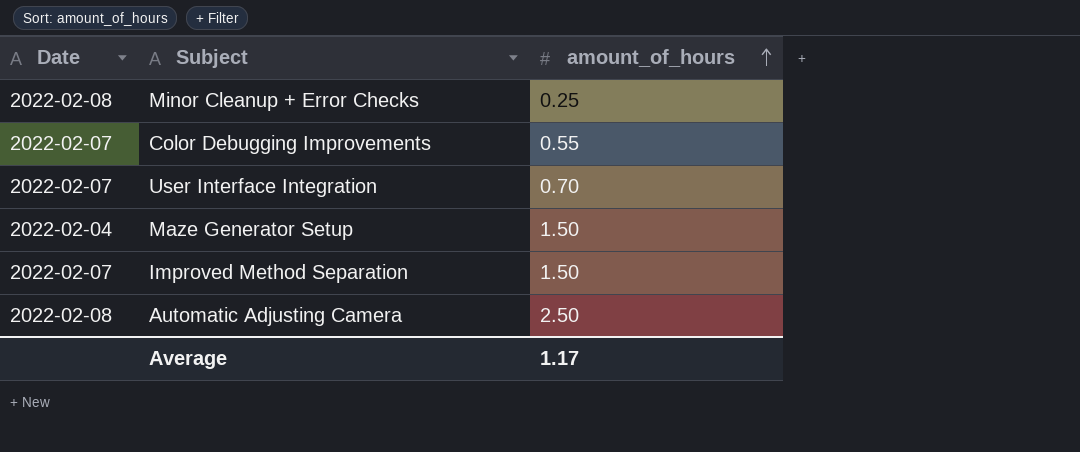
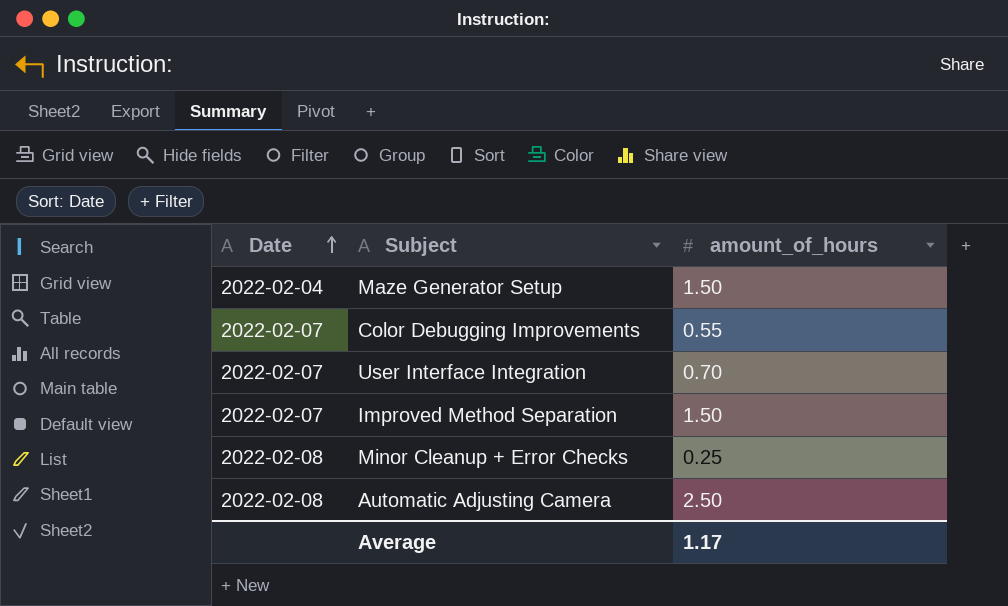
row order: amount_of_hours ascending -> Date ascending

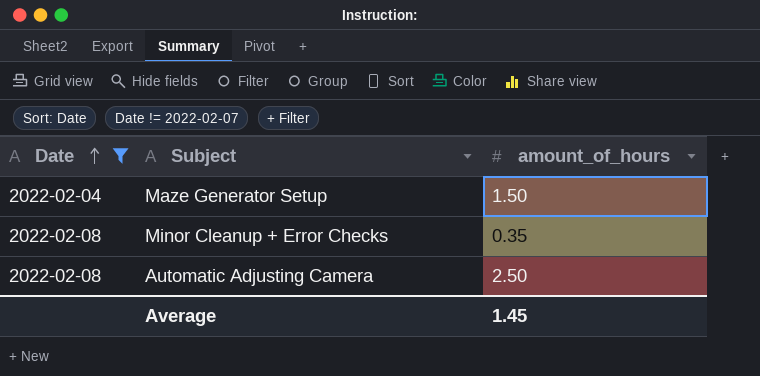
filter: none -> Date != 2022-02-07
Minor Cleanup + Error Checks | amount_of_hours: 0.25 -> 0.35
Average | amount_of_hours: 1.17 -> 1.45

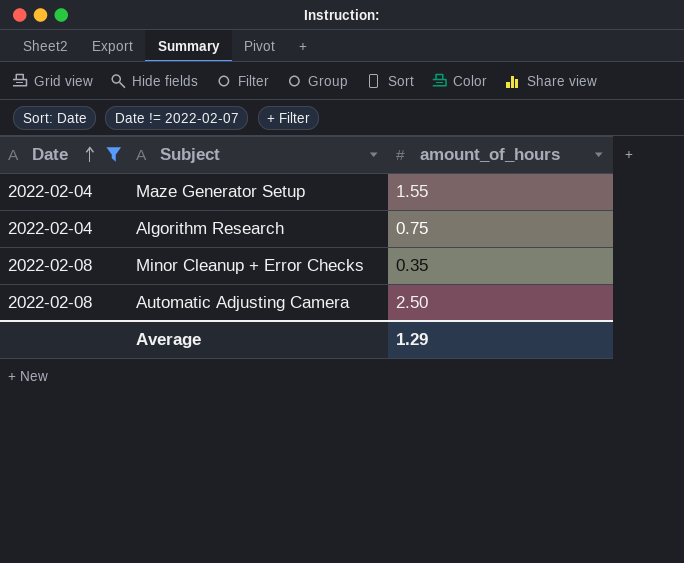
Maze Generator Setup | amount_of_hours: 1.50 -> 1.55
row Algorithm Research: none -> 2022-02-04 | 0.75
Average | amount_of_hours: 1.45 -> 1.29

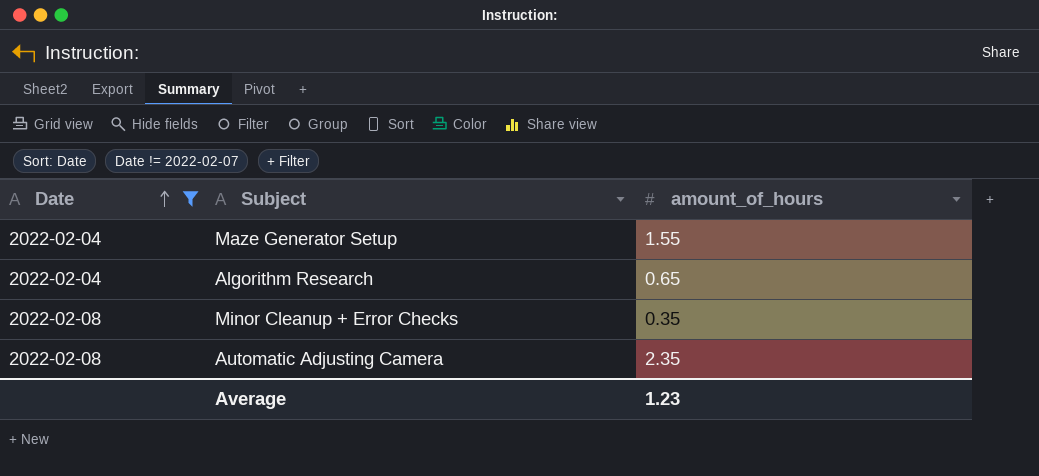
Algorithm Research | amount_of_hours: 0.75 -> 0.65
Automatic Adjusting Camera | amount_of_hours: 2.50 -> 2.35
Average | amount_of_hours: 1.29 -> 1.23

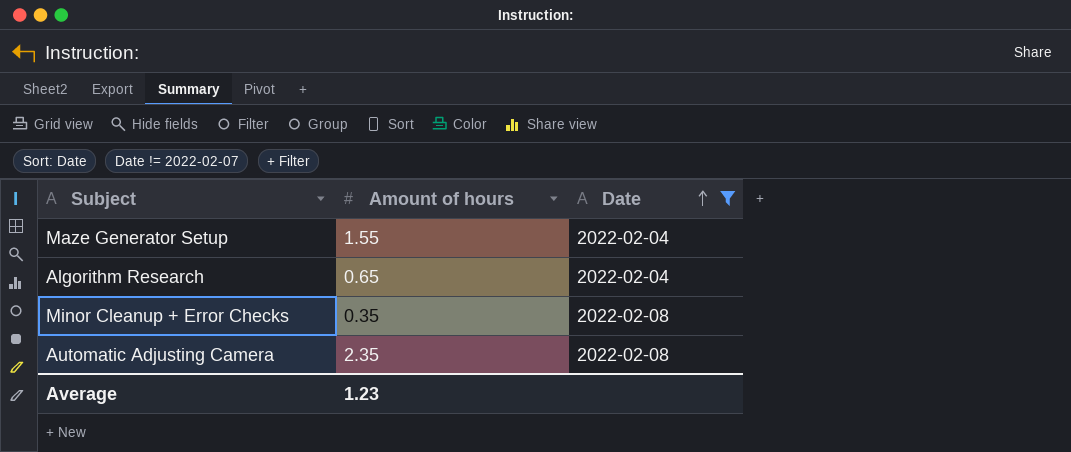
column name: amount_of_hours -> Amount of hours
column Date | position: 1 -> 3

